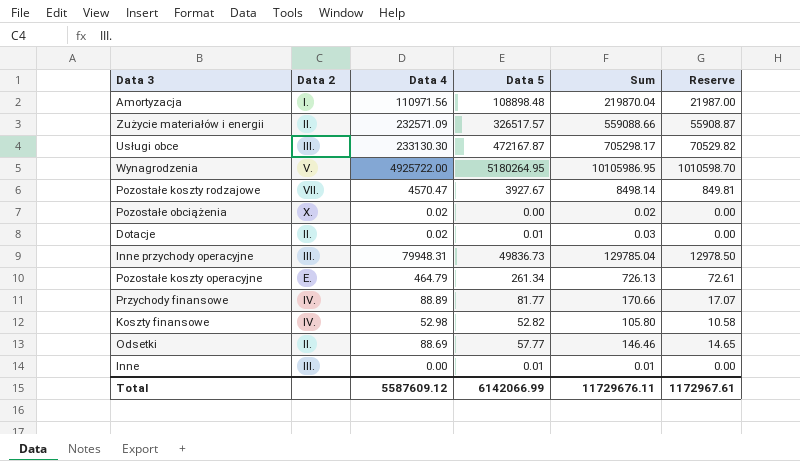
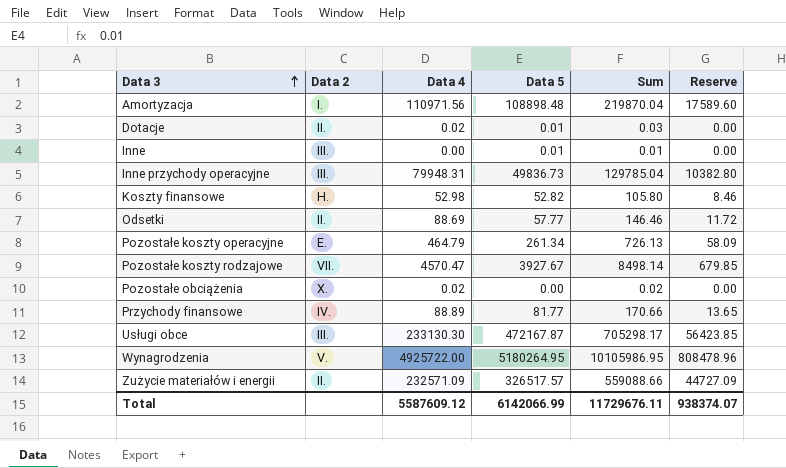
row order: none -> Data 3 ascending
column Reserve | formula: [Sum] * 0.1 -> [Sum] * 0.08
Koszty finansowe | Data 2: IV. -> H.
Total | Reserve: 1172967.61 -> 938374.07

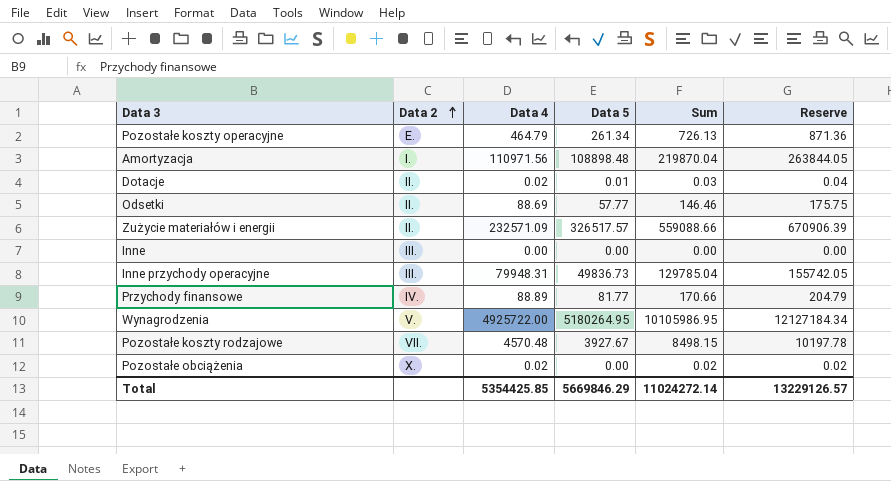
row order: Data 3 ascending -> Data 2 ascending
column Reserve | formula: [Sum] * 0.08 -> [Sum] * 1.2
row Koszty finansowe: H. | 52.98 | 52.82 | 105.80 | 8.46 -> none
row Usługi obce: III. | 233130.30 | 472167.87 | 705298.17 | 56423.85 -> none
Inne | Data 5: 0.01 -> 0.00
Inne | Sum: 0.01 -> 0.00
Pozostałe koszty rodzajowe | Data 4: 4570.47 -> 4570.48
Pozostałe koszty rodzajowe | Sum: 8498.14 -> 8498.15
Total | Data 4: 5587609.12 -> 5354425.85
Total | Data 5: 6142066.99 -> 5669846.29
Total | Sum: 11729676.11 -> 11024272.14
Total | Reserve: 938374.07 -> 13229126.57

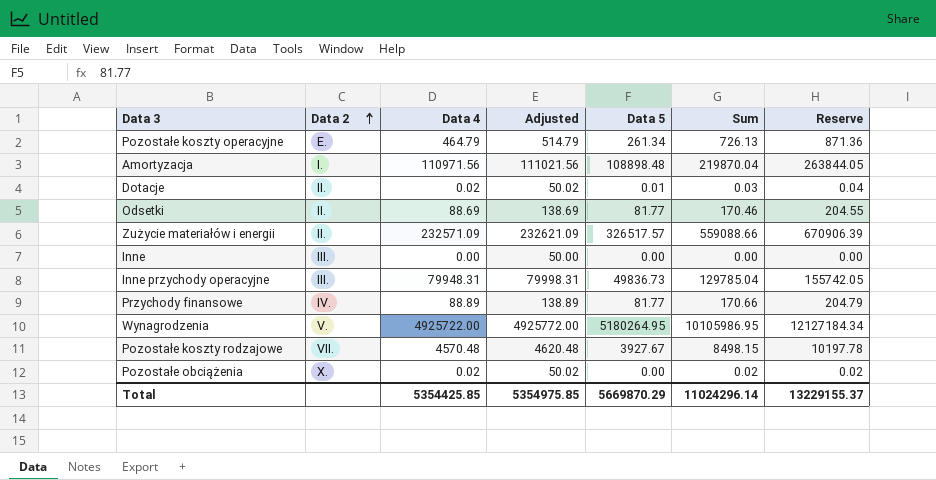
column Adjusted | formula: none -> [Data 4] + 50
Odsetki | Data 5: 57.77 -> 81.77
Odsetki | Sum: 146.46 -> 170.46
Odsetki | Reserve: 175.75 -> 204.55
Total | Data 5: 5669846.29 -> 5669870.29
Total | Sum: 11024272.14 -> 11024296.14
Total | Reserve: 13229126.57 -> 13229155.37

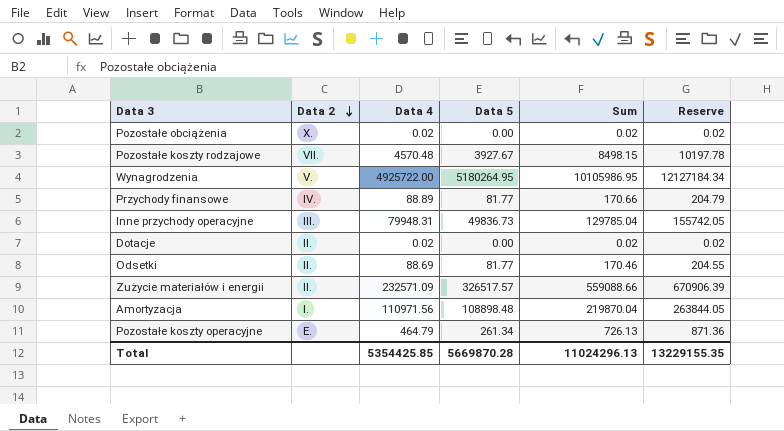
row order: Data 2 ascending -> Data 2 descending
column Adjusted | formula: [Data 4] + 50 -> none
row Inne: III. | 0.00 | 50.00 | 0.00 | 0.00 | 0.00 -> none
Dotacje | Data 5: 0.01 -> 0.00
Dotacje | Sum: 0.03 -> 0.02
Dotacje | Reserve: 0.04 -> 0.02
Total | Data 5: 5669870.29 -> 5669870.28
Total | Sum: 11024296.14 -> 11024296.13
Total | Reserve: 13229155.37 -> 13229155.35

